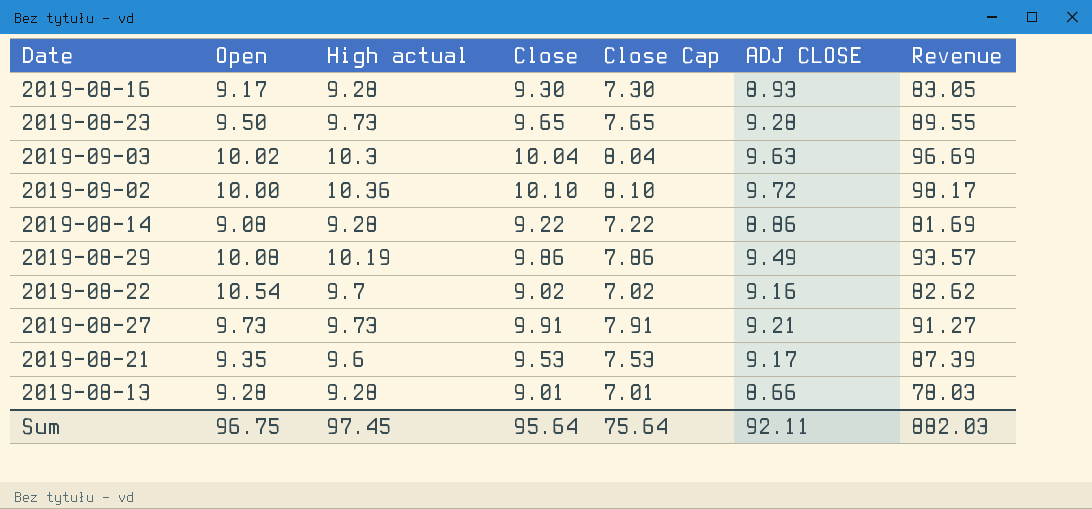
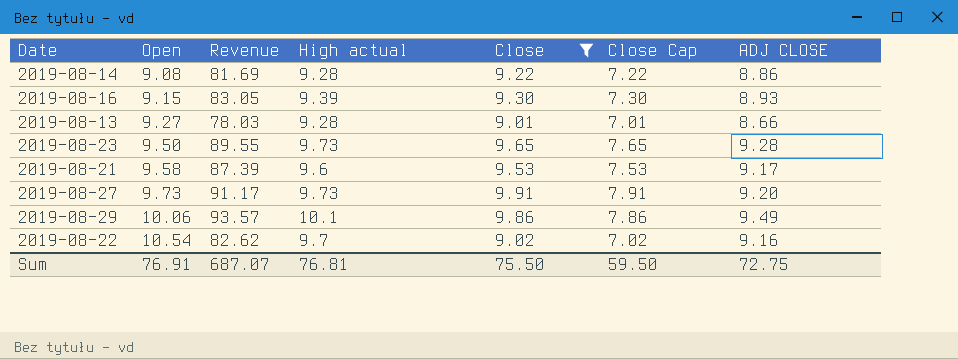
filter: none -> Close <= 9.91
row order: none -> Open ascending
column Revenue | position: 7 -> 3
2019-08-16 | Open: 9.17 -> 9.15
2019-08-16 | High actual: 9.28 -> 9.39
2019-08-13 | Open: 9.28 -> 9.27
2019-08-21 | Open: 9.35 -> 9.58
2019-08-27 | Revenue: 91.27 -> 91.17
2019-08-27 | ADJ CLOSE: 9.21 -> 9.20
2019-08-29 | Open: 10.08 -> 10.06
2019-08-29 | High actual: 10.19 -> 10.1
Sum | Open: 96.75 -> 76.91
Sum | Revenue: 882.03 -> 687.07
Sum | High actual: 97.45 -> 76.81
Sum | Close: 95.64 -> 75.50
Sum | Close Cap: 75.64 -> 59.50
Sum | ADJ CLOSE: 92.11 -> 72.75

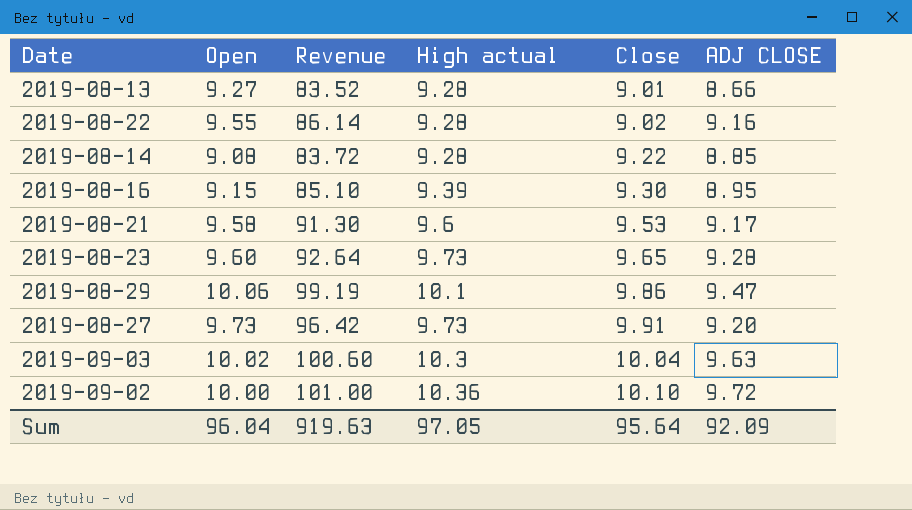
filter: Close <= 9.91 -> none
row order: Open ascending -> Close ascending
column Close Cap | formula: [Close] - 2 -> none
column Revenue | formula: [Close] * [ADJ CLOSE] -> [Open] * [Close]
2019-08-22 | Open: 10.54 -> 9.55
2019-08-22 | High actual: 9.7 -> 9.28
2019-08-14 | ADJ CLOSE: 8.86 -> 8.85
2019-08-16 | ADJ CLOSE: 8.93 -> 8.95
2019-08-23 | Open: 9.50 -> 9.60
2019-08-29 | ADJ CLOSE: 9.49 -> 9.47
Sum | Open: 76.91 -> 96.04
Sum | Revenue: 687.07 -> 919.63
Sum | High actual: 76.81 -> 97.05
Sum | Close: 75.50 -> 95.64
Sum | ADJ CLOSE: 72.75 -> 92.09

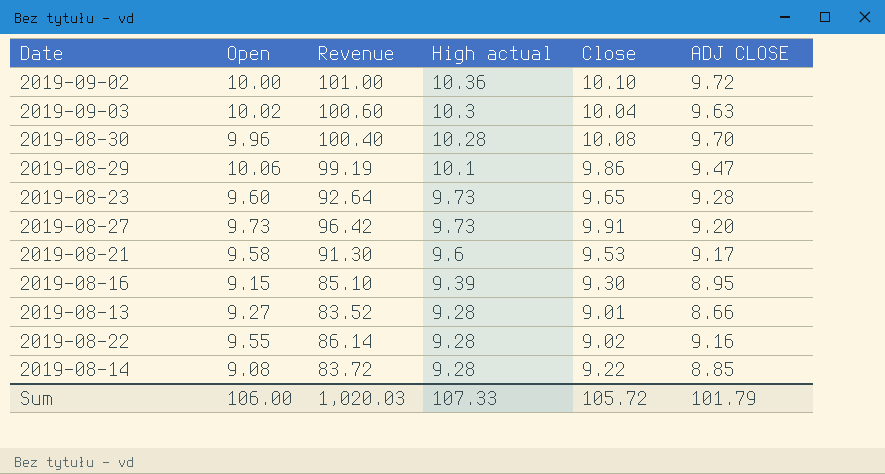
row order: Close ascending -> High actual descending
row 2019-08-30: none -> 9.96 | 100.40 | 10.28 | 10.08 | 9.70
Sum | Open: 96.04 -> 106.00
Sum | Revenue: 919.63 -> 1,020.03
Sum | High actual: 97.05 -> 107.33
Sum | Close: 95.64 -> 105.72
Sum | ADJ CLOSE: 92.09 -> 101.79

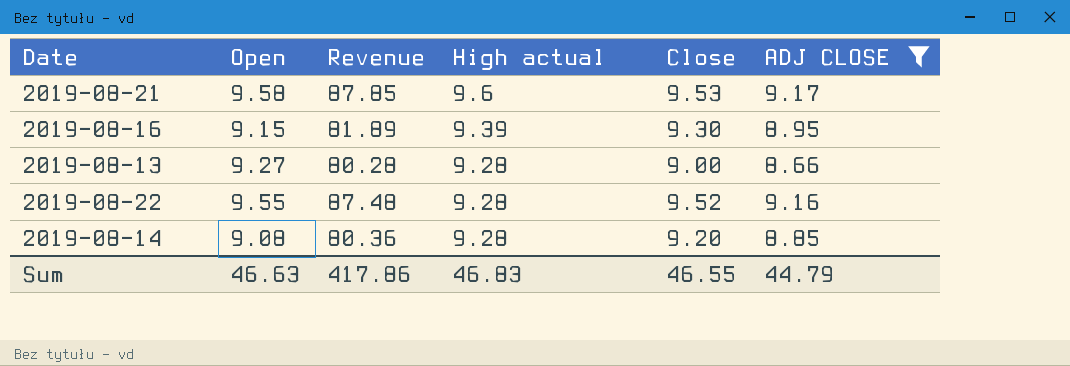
filter: none -> ADJ CLOSE <= 9.17
column Revenue | formula: [Open] * [Close] -> [Open] * [ADJ CLOSE]
2019-08-13 | Close: 9.01 -> 9.00
2019-08-22 | Close: 9.02 -> 9.52
2019-08-14 | Close: 9.22 -> 9.20
Sum | Open: 106.00 -> 46.63
Sum | Revenue: 1,020.03 -> 417.86
Sum | High actual: 107.33 -> 46.83
Sum | Close: 105.72 -> 46.55
Sum | ADJ CLOSE: 101.79 -> 44.79

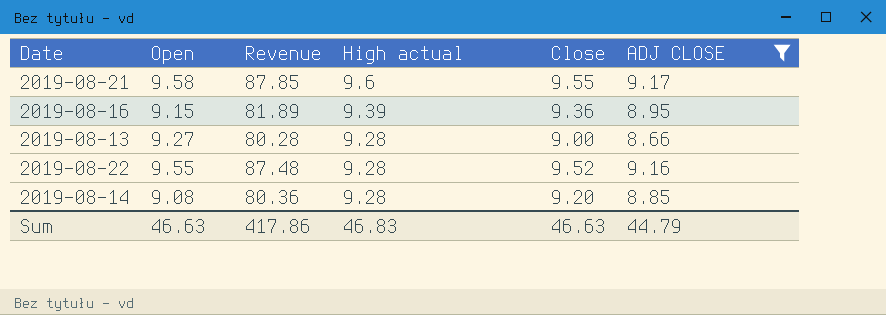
2019-08-21 | Close: 9.53 -> 9.55
2019-08-16 | Close: 9.30 -> 9.36
Sum | Close: 46.55 -> 46.63

